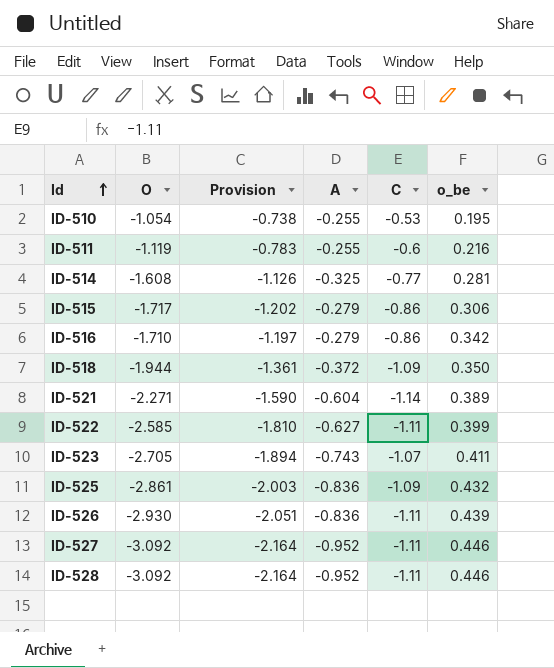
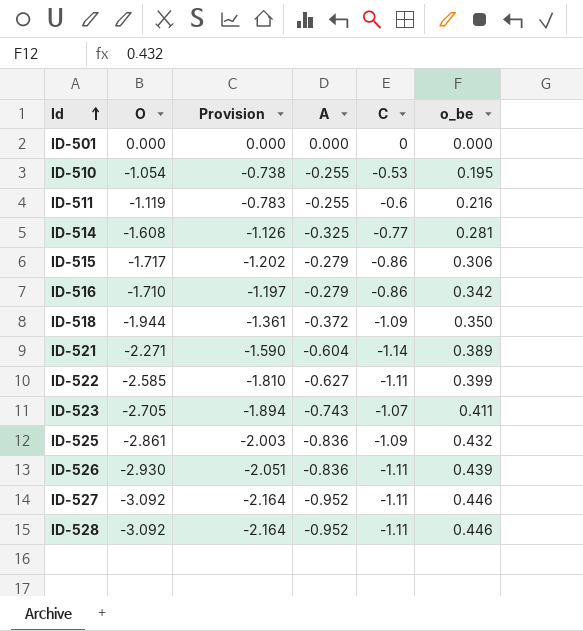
row ID-501: none -> 0.000 | 0.000 | 0.000 | 0 | 0.000

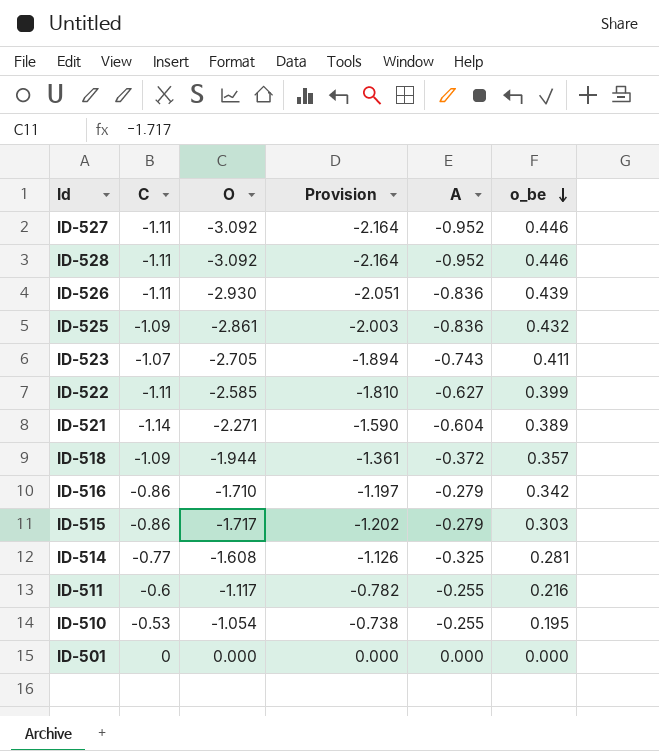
row order: Id ascending -> o_be descending
column C | position: 5 -> 2
ID-518 | o_be: 0.350 -> 0.357
ID-515 | o_be: 0.306 -> 0.303
ID-511 | O: -1.119 -> -1.117
ID-511 | Provision: -0.783 -> -0.782

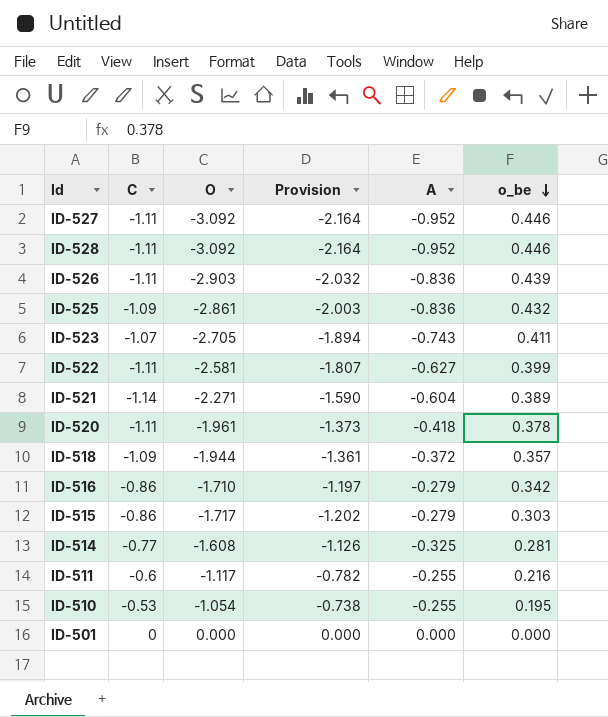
ID-526 | O: -2.930 -> -2.903
ID-526 | Provision: -2.051 -> -2.032
ID-522 | O: -2.585 -> -2.581
ID-522 | Provision: -1.810 -> -1.807
row ID-520: none -> -1.11 | -1.961 | -1.373 | -0.418 | 0.378

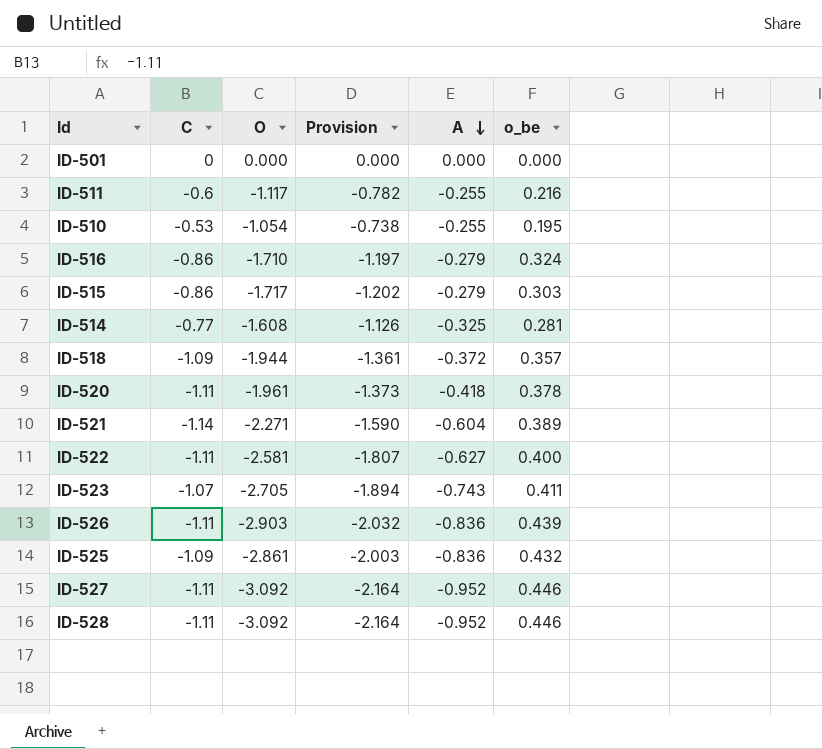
row order: o_be descending -> A descending
ID-516 | o_be: 0.342 -> 0.324
ID-522 | o_be: 0.399 -> 0.400

